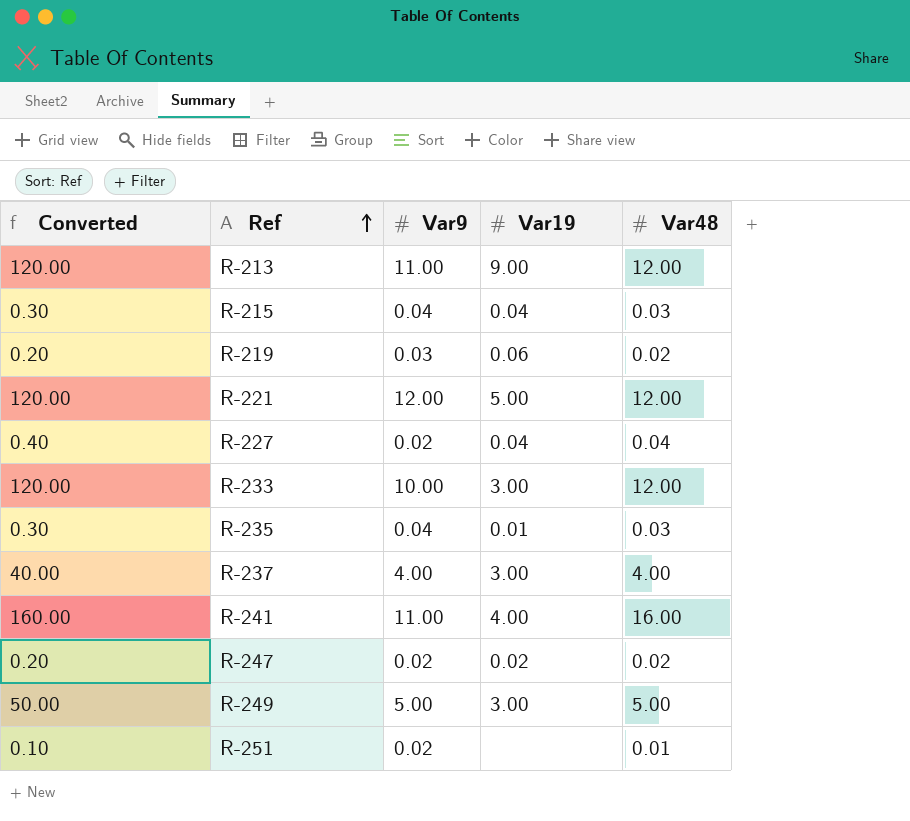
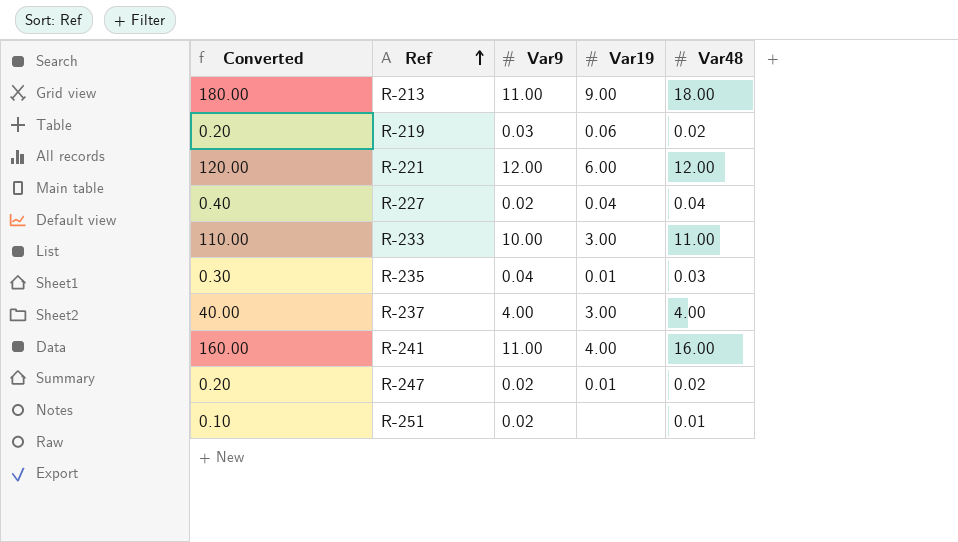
row R-215: 0.30 | 0.04 | 0.04 | 0.03 -> none
row R-249: 50.00 | 5.00 | 3.00 | 5.00 -> none
R-213 | Converted: 120.00 -> 180.00
R-213 | Var48: 12.00 -> 18.00
R-221 | Var19: 5.00 -> 6.00
R-233 | Converted: 120.00 -> 110.00
R-233 | Var48: 12.00 -> 11.00
R-247 | Var19: 0.02 -> 0.01

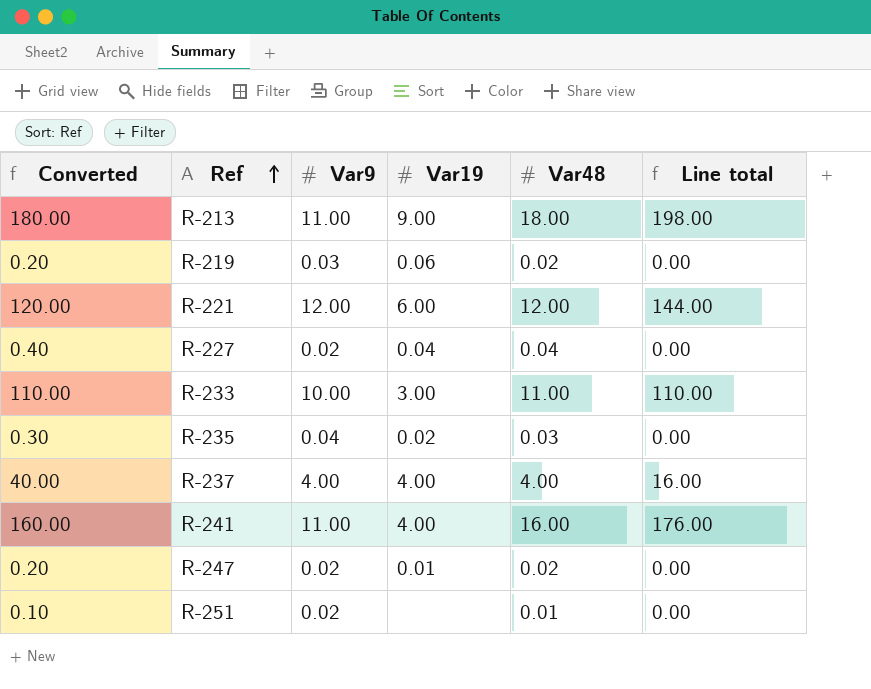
column Line total | formula: none -> [Var9] * [Var48]
R-235 | Var19: 0.01 -> 0.02
R-237 | Var19: 3.00 -> 4.00

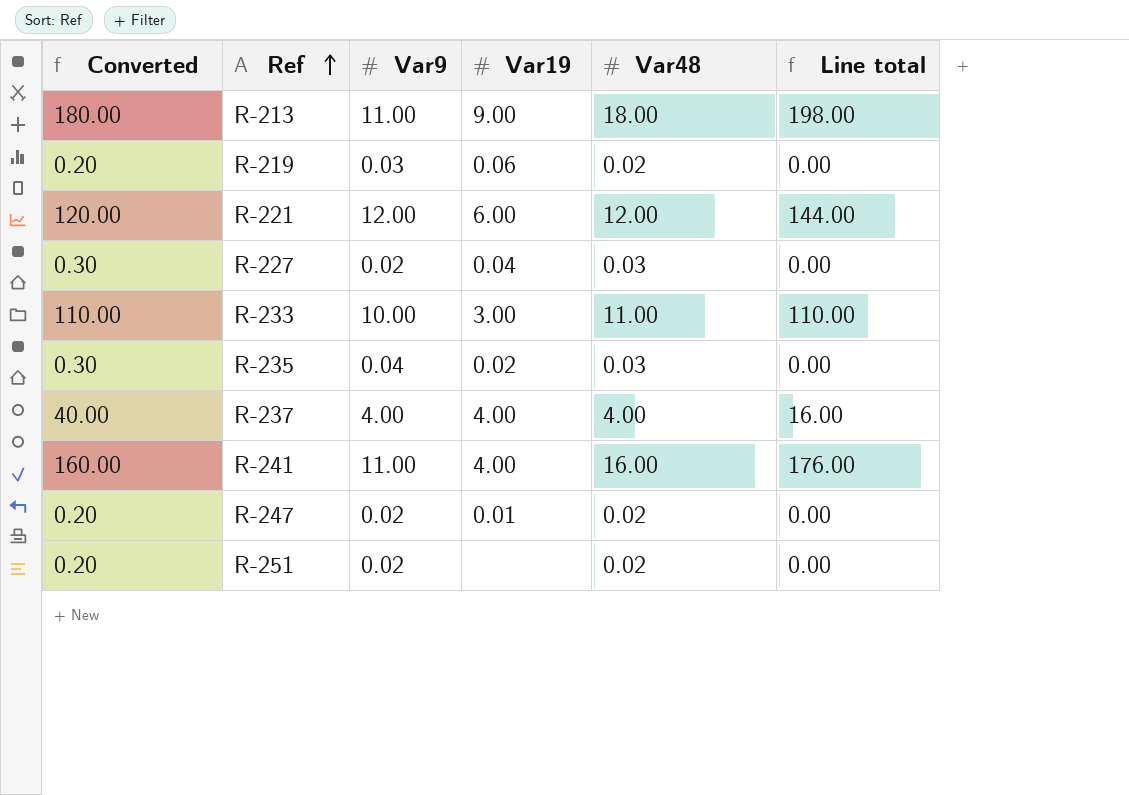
R-227 | Converted: 0.40 -> 0.30
R-227 | Var48: 0.04 -> 0.03
R-251 | Converted: 0.10 -> 0.20
R-251 | Var48: 0.01 -> 0.02

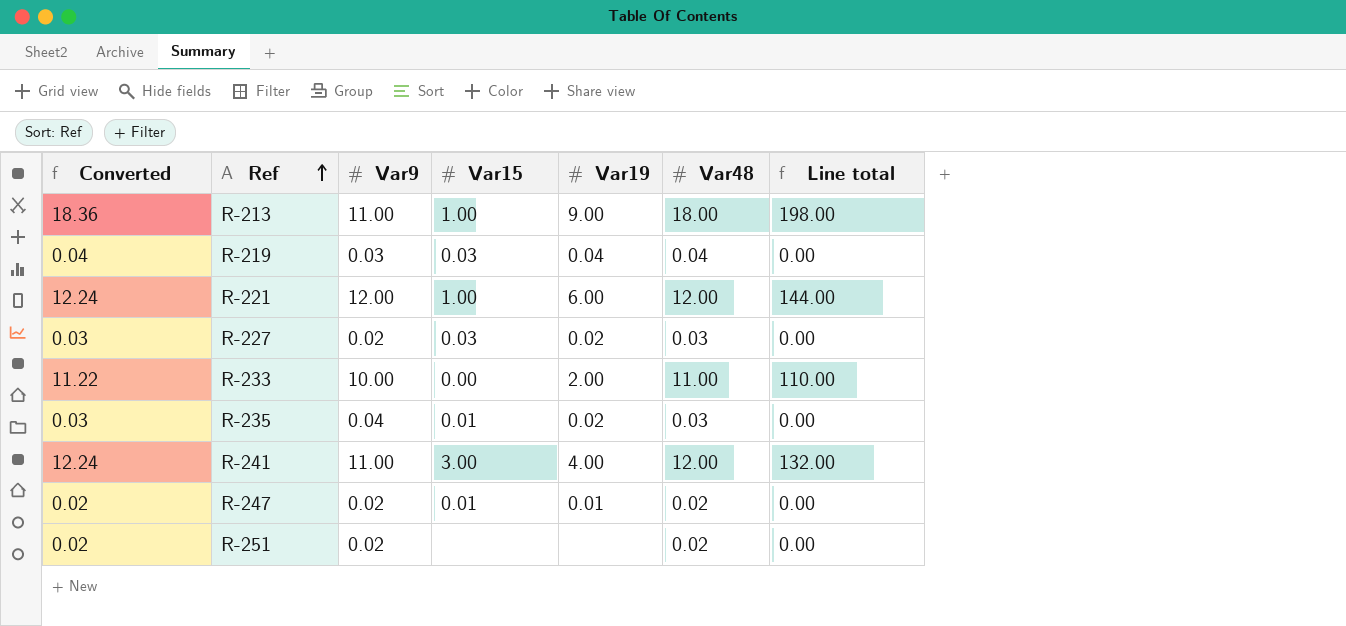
column Converted | formula: [Var48] * 10 -> [Var48] * 1.02
column Var15 | position: none -> 4
row R-237: 40.00 | 4.00 | 4.00 | 4.00 | 16.00 -> none
R-219 | Var19: 0.06 -> 0.04
R-219 | Var48: 0.02 -> 0.04
R-227 | Var19: 0.04 -> 0.02
R-233 | Var19: 3.00 -> 2.00
R-241 | Var48: 16.00 -> 12.00
R-241 | Line total: 176.00 -> 132.00

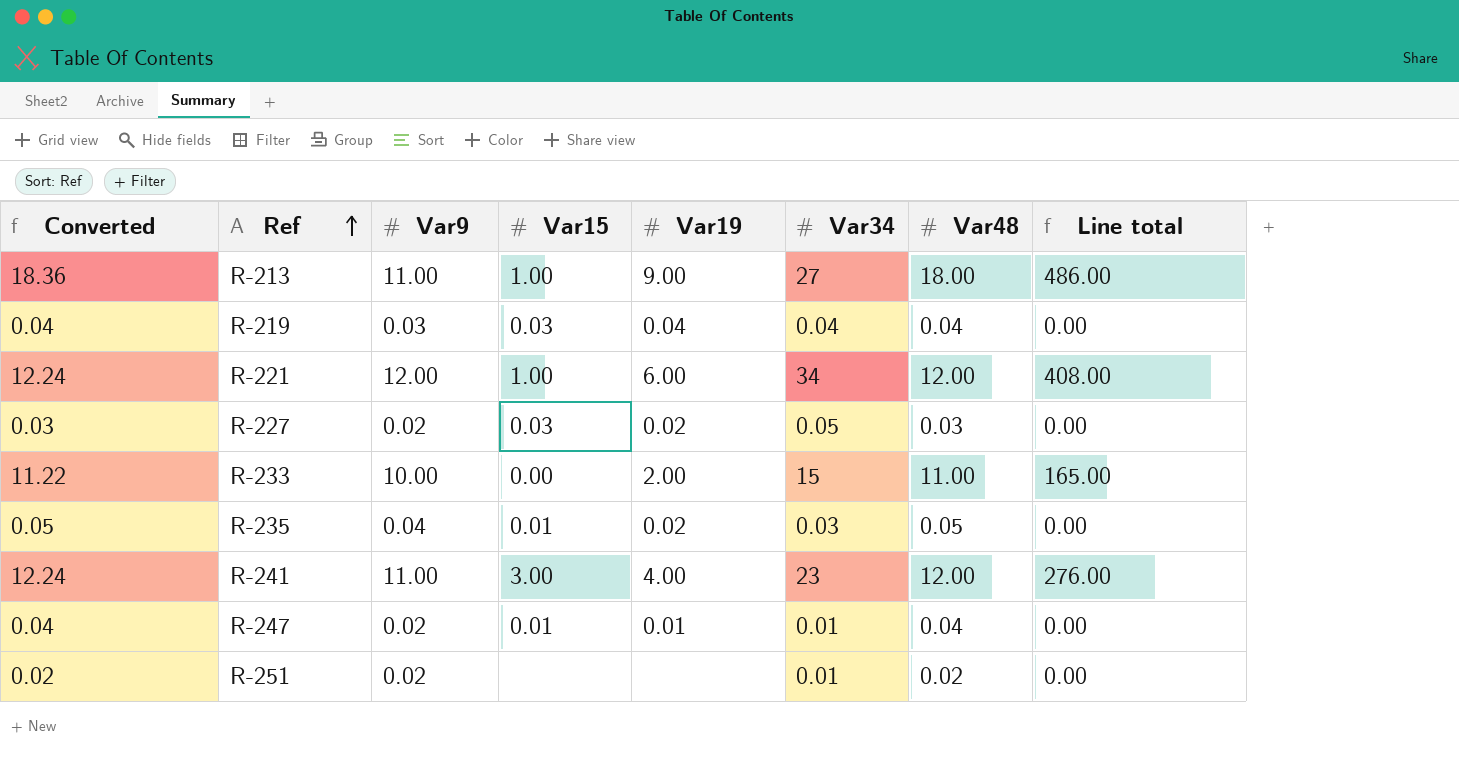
column Var34 | position: none -> 6
column Line total | formula: [Var9] * [Var48] -> [Var34] * [Var48]
R-235 | Converted: 0.03 -> 0.05
R-235 | Var48: 0.03 -> 0.05
R-247 | Converted: 0.02 -> 0.04
R-247 | Var48: 0.02 -> 0.04

